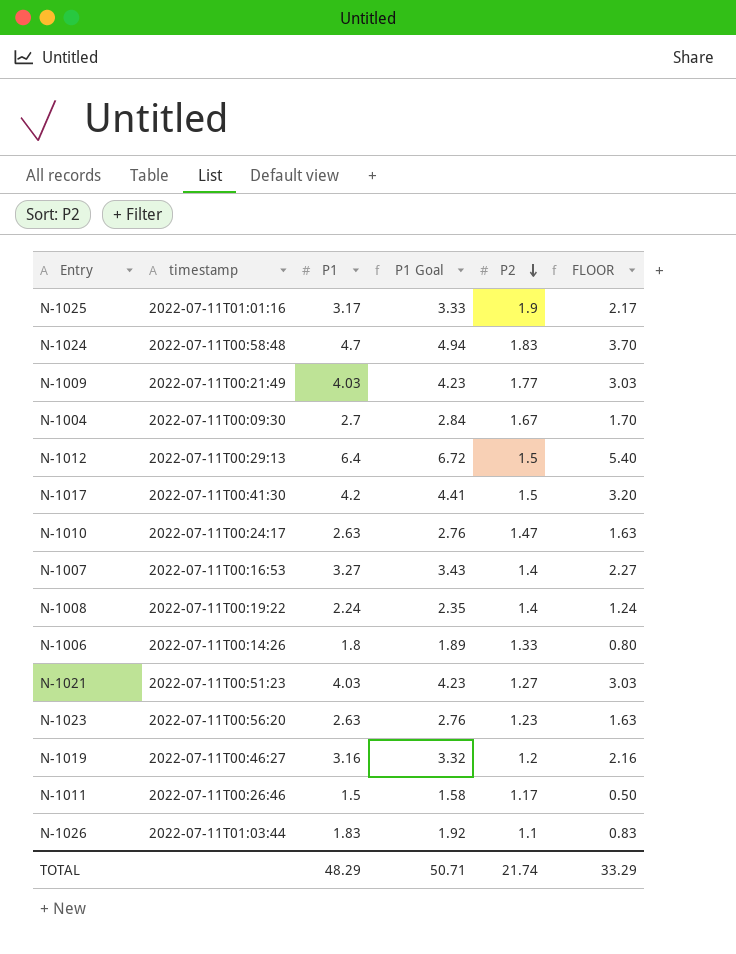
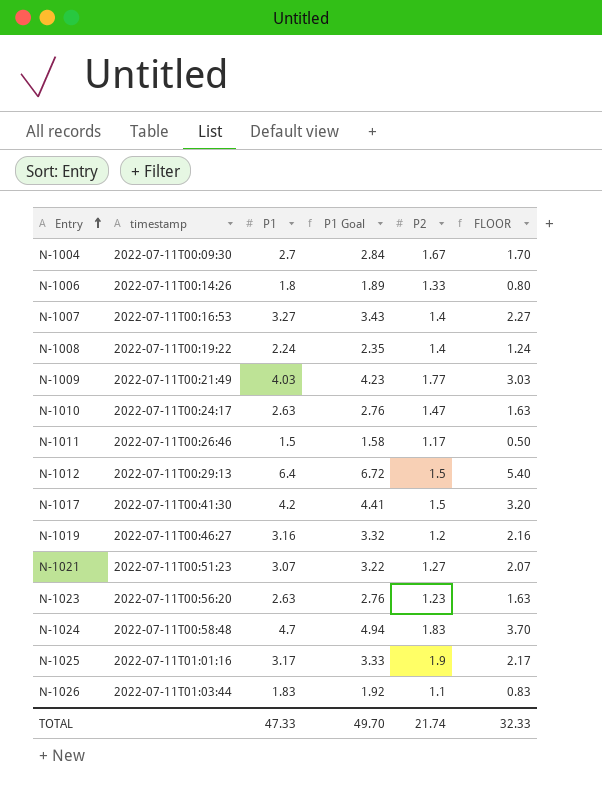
row order: P2 descending -> Entry ascending
N-1021 | P1: 4.03 -> 3.07
N-1021 | P1 Goal: 4.23 -> 3.22
N-1021 | FLOOR: 3.03 -> 2.07
TOTAL | P1: 48.29 -> 47.33
TOTAL | P1 Goal: 50.71 -> 49.70
TOTAL | FLOOR: 33.29 -> 32.33

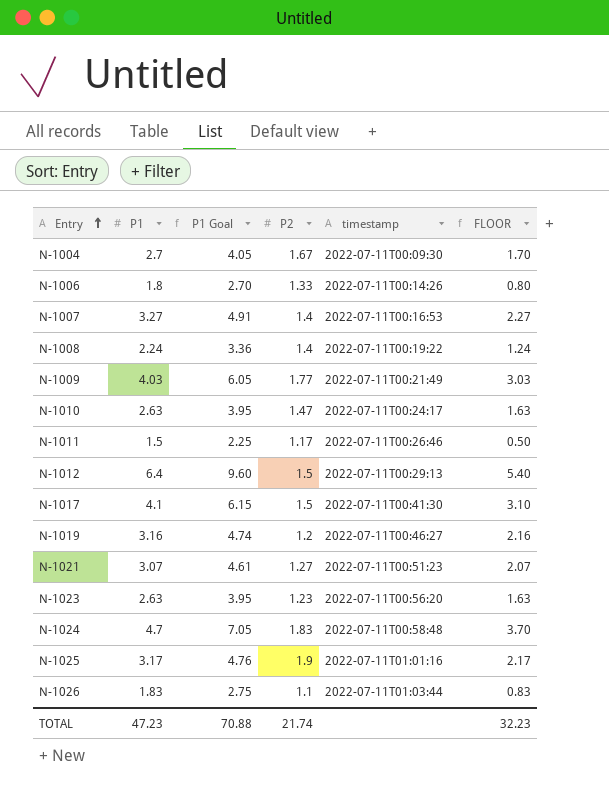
column P1 Goal | formula: [P1] * 1.05 -> [P1] * 1.5
column timestamp | position: 2 -> 5
N-1017 | P1: 4.2 -> 4.1
N-1017 | FLOOR: 3.20 -> 3.10
TOTAL | P1: 47.33 -> 47.23
TOTAL | P1 Goal: 49.70 -> 70.88
TOTAL | FLOOR: 32.33 -> 32.23

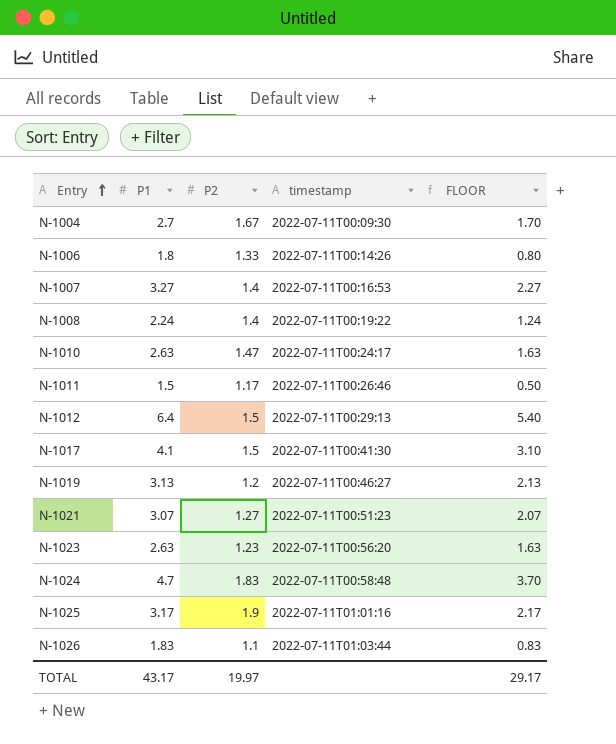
column P1 Goal | formula: [P1] * 1.5 -> none
row N-1009: 4.03 | 6.05 | 1.77 | 2022-07-11T00:21:49 | 3.03 -> none
N-1019 | P1: 3.16 -> 3.13
N-1019 | FLOOR: 2.16 -> 2.13
TOTAL | P1: 47.23 -> 43.17
TOTAL | P2: 21.74 -> 19.97
TOTAL | FLOOR: 32.23 -> 29.17

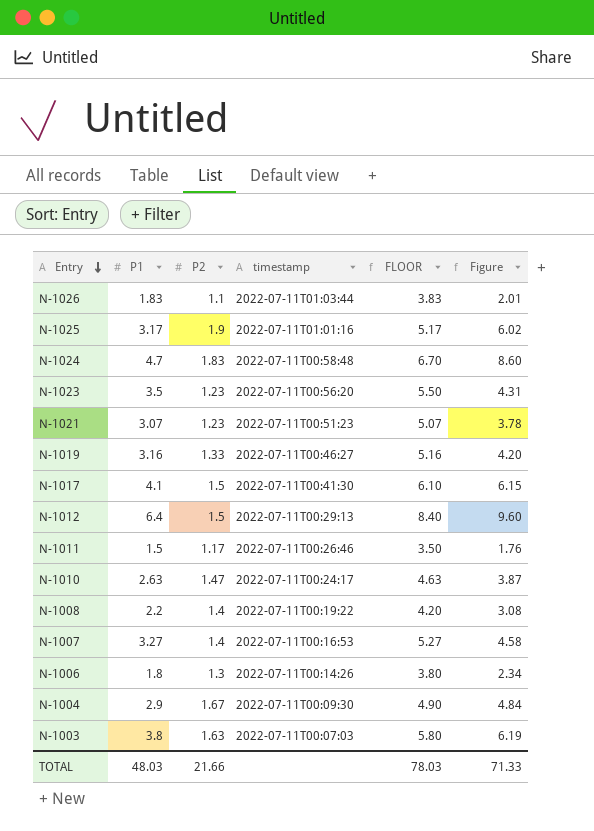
row order: Entry ascending -> Entry descending
column FLOOR | formula: [P1] - 1 -> [P1] + 2
column Figure | formula: none -> [P1] * [P2]
N-1023 | P1: 2.63 -> 3.5
N-1021 | P2: 1.27 -> 1.23
N-1019 | P1: 3.13 -> 3.16
N-1019 | P2: 1.2 -> 1.33
N-1008 | P1: 2.24 -> 2.2
N-1006 | P2: 1.33 -> 1.3
N-1004 | P1: 2.7 -> 2.9
row N-1003: none -> 3.8 | 1.63 | 2022-07-11T00:07:03 | 5.80 | 6.19
TOTAL | P1: 43.17 -> 48.03
TOTAL | P2: 19.97 -> 21.66
TOTAL | FLOOR: 29.17 -> 78.03

